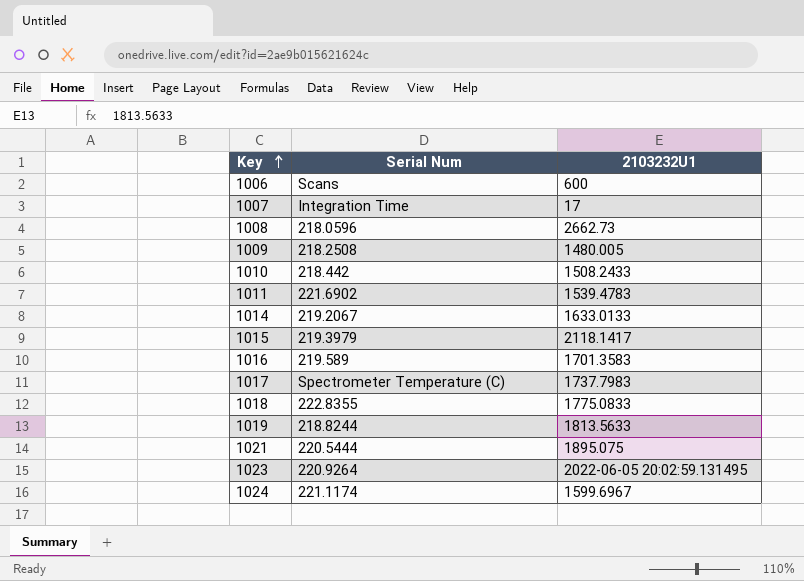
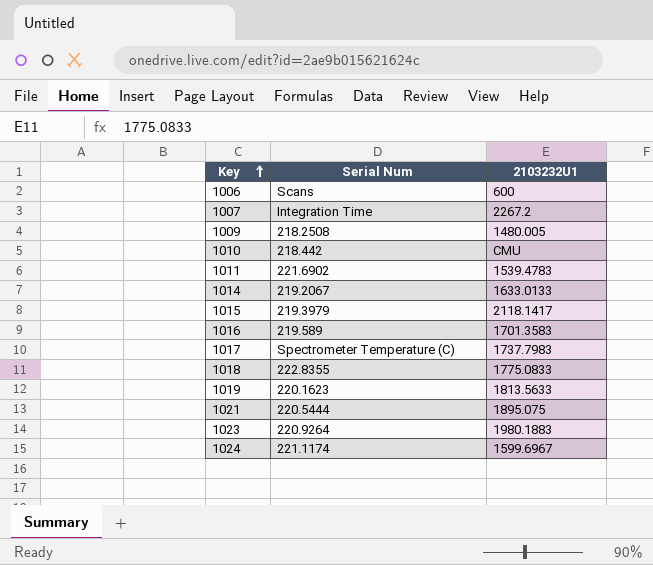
row 1008: 218.0596 | 2662.73 -> none
1007 | 2103232U1: 17 -> 2267.2
1010 | 2103232U1: 1508.2433 -> CMU
1019 | Serial Num: 218.8244 -> 220.1623
1023 | 2103232U1: 2022-06-05 20:02:59.131495 -> 1980.1883

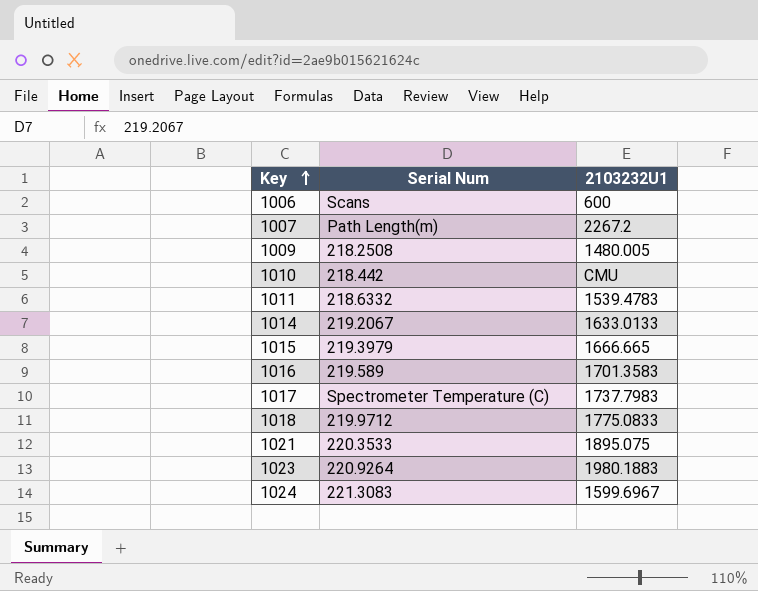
row 1019: 220.1623 | 1813.5633 -> none
1007 | Serial Num: Integration Time -> Path Length(m)
1011 | Serial Num: 221.6902 -> 218.6332
1015 | 2103232U1: 2118.1417 -> 1666.665
1018 | Serial Num: 222.8355 -> 219.9712
1021 | Serial Num: 220.5444 -> 220.3533
1024 | Serial Num: 221.1174 -> 221.3083

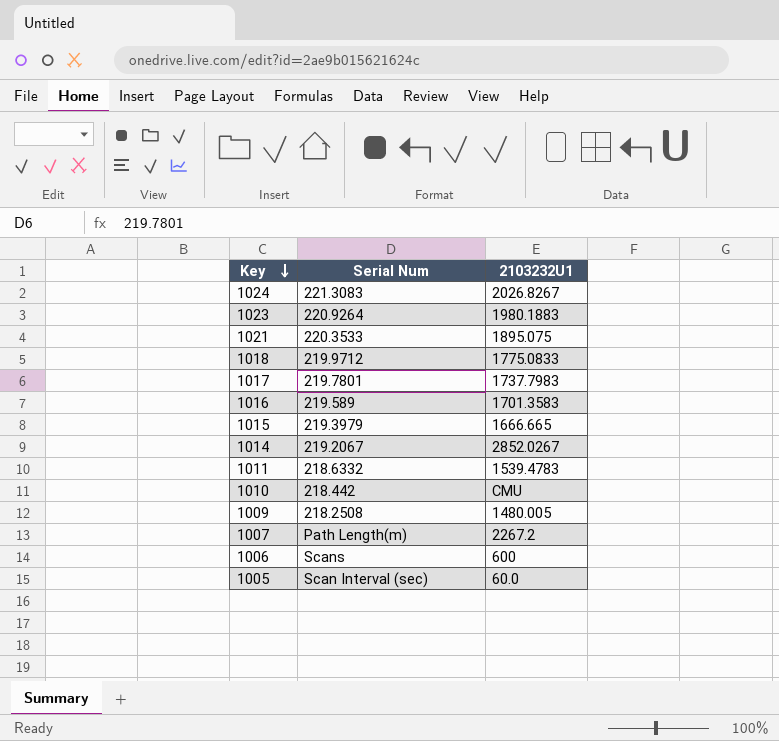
row order: Key ascending -> Key descending
1024 | 2103232U1: 1599.6967 -> 2026.8267
1017 | Serial Num: Spectrometer Temperature (C) -> 219.7801
1014 | 2103232U1: 1633.0133 -> 2852.0267
row 1005: none -> Scan Interval (sec) | 60.0

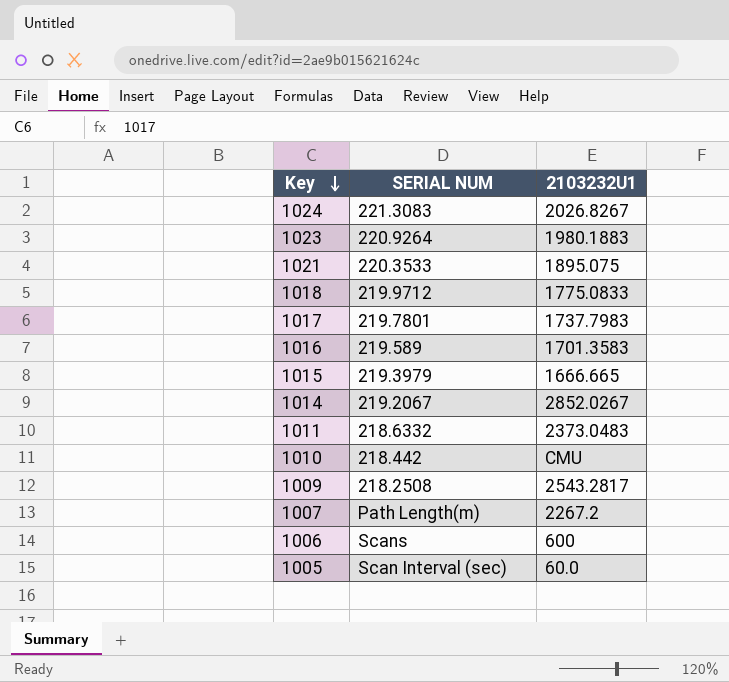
column name: Serial Num -> SERIAL NUM
1011 | 2103232U1: 1539.4783 -> 2373.0483
1009 | 2103232U1: 1480.005 -> 2543.2817

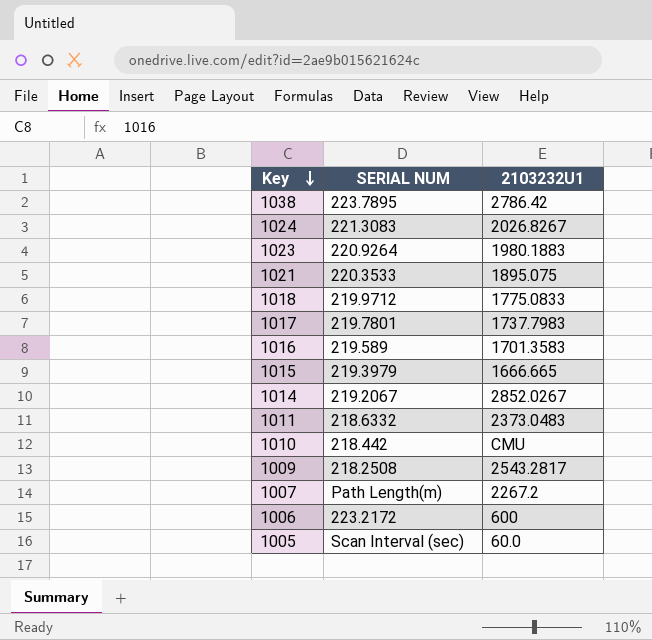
row 1038: none -> 223.7895 | 2786.42
1006 | SERIAL NUM: Scans -> 223.2172

